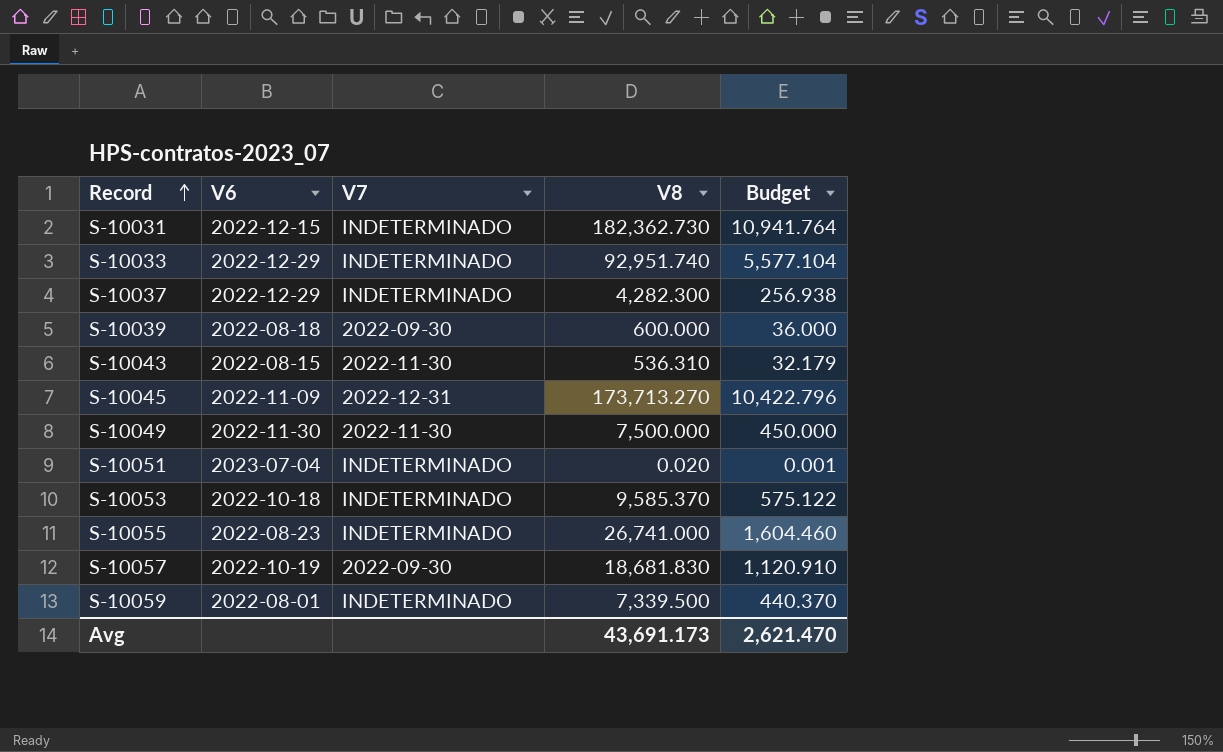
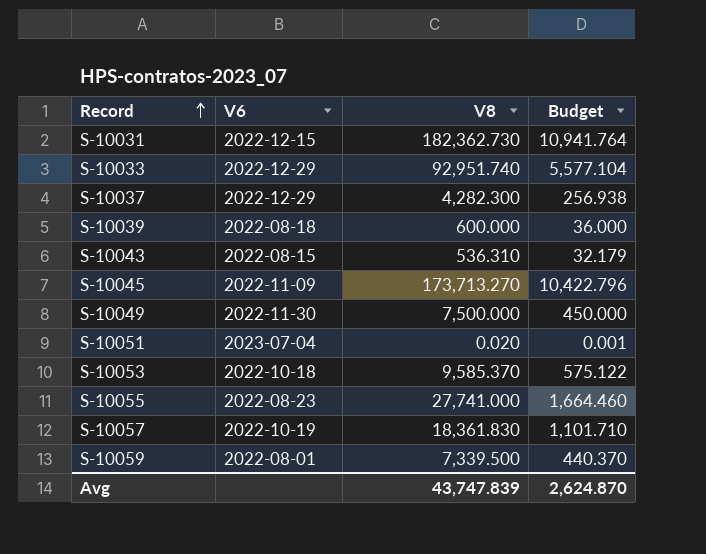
column V7 | position: 3 -> none
S-10055 | V8: 26,741.000 -> 27,741.000
S-10055 | Budget: 1,604.460 -> 1,664.460
S-10057 | V8: 18,681.830 -> 18,361.830
S-10057 | Budget: 1,120.910 -> 1,101.710
Avg | V8: 43,691.173 -> 43,747.839
Avg | Budget: 2,621.470 -> 2,624.870

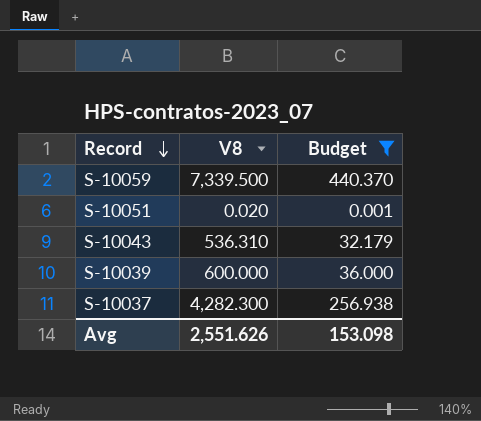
filter: none -> Budget <= 440.370
row order: Record ascending -> Record descending
column V6 | position: 2 -> none
Avg | V8: 43,747.839 -> 2,551.626
Avg | Budget: 2,624.870 -> 153.098

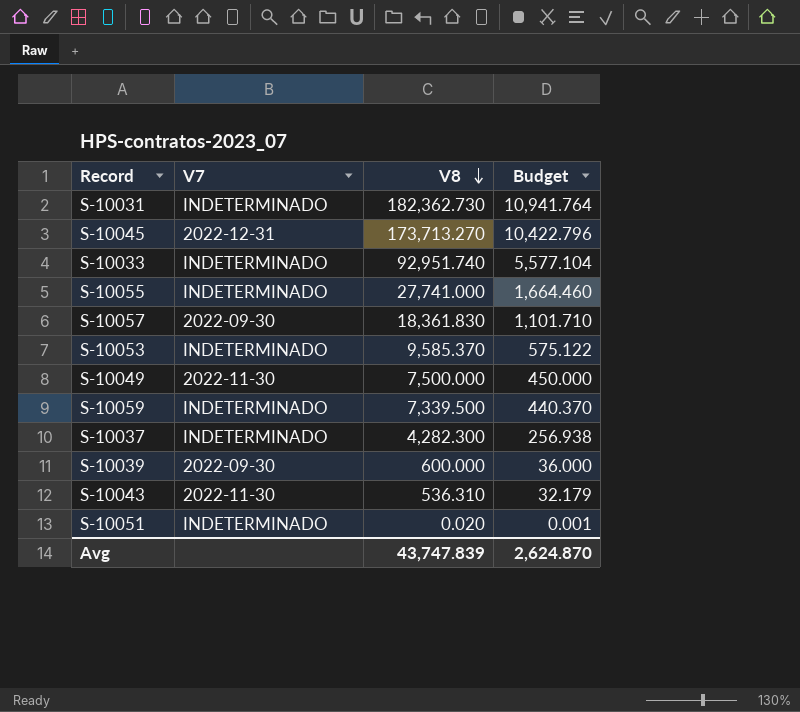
filter: Budget <= 440.370 -> none
row order: Record descending -> V8 descending
column V7 | position: none -> 2
Avg | V8: 2,551.626 -> 43,747.839
Avg | Budget: 153.098 -> 2,624.870

